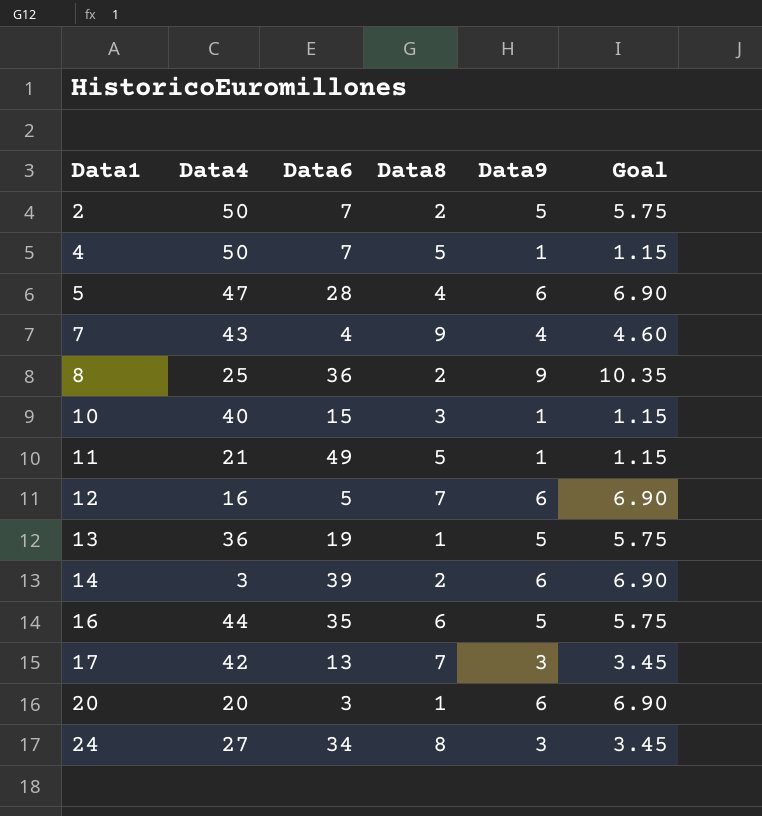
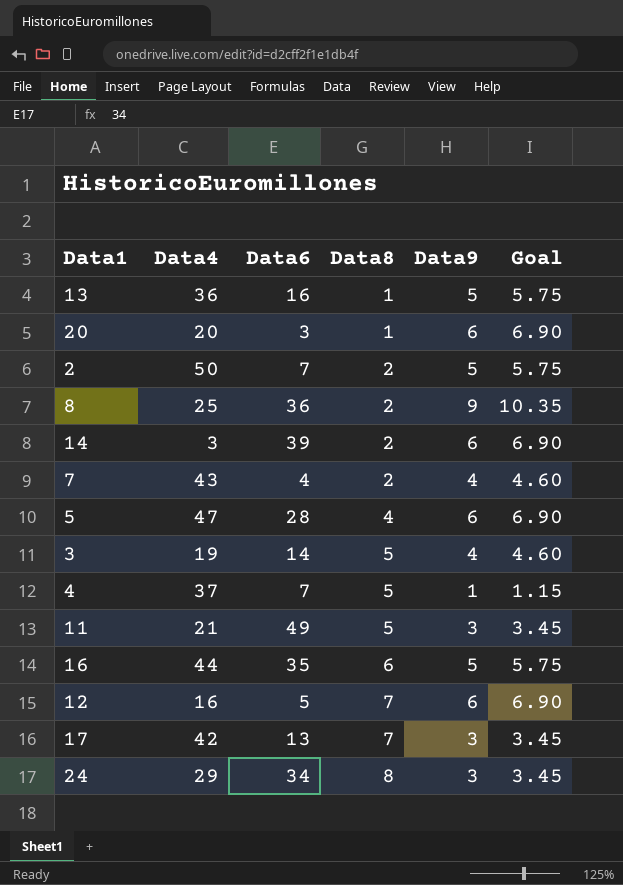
row order: Data1 ascending -> Data8 ascending
row 10: 40 | 15 | 3 | 1 | 1.15 -> none
13 | Data6: 19 -> 16
7 | Data8: 9 -> 2
row 3: none -> 19 | 14 | 5 | 4 | 4.60
4 | Data4: 50 -> 37
11 | Data9: 1 -> 3
11 | Goal: 1.15 -> 3.45
24 | Data4: 27 -> 29

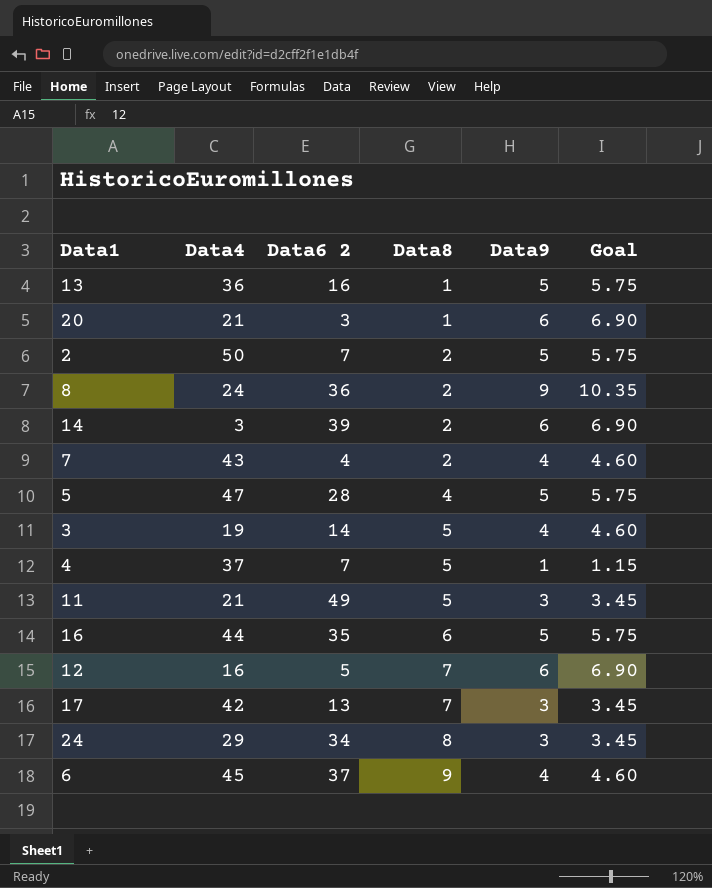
column name: Data6 -> Data6 2
20 | Data4: 20 -> 21
8 | Data4: 25 -> 24
5 | Data9: 6 -> 5
5 | Goal: 6.90 -> 5.75
row 6: none -> 45 | 37 | 9 | 4 | 4.60

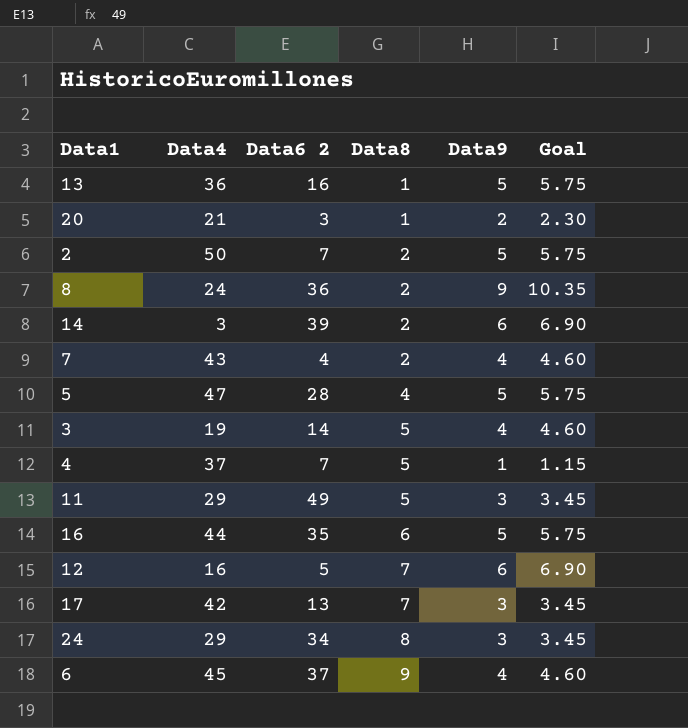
20 | Data9: 6 -> 2
20 | Goal: 6.90 -> 2.30
11 | Data4: 21 -> 29

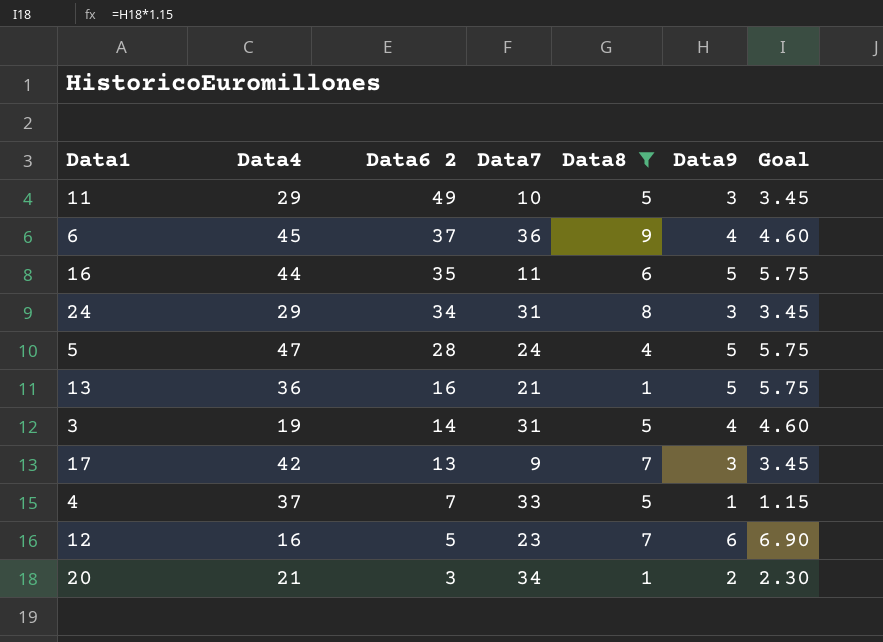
filter: none -> Data8 != 2
row order: Data8 ascending -> Data6 2 descending
column Data7 | position: none -> 4

